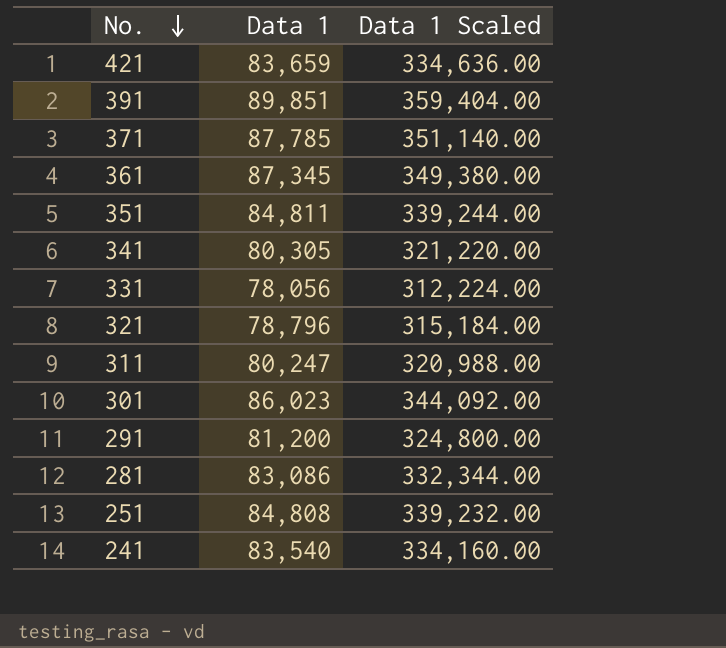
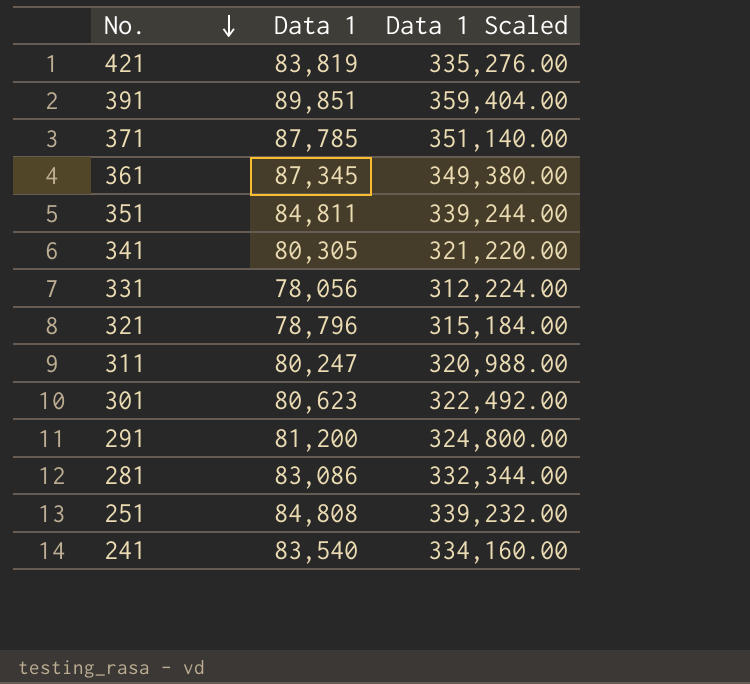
421 | Data 1: 83,659 -> 83,819
421 | Data 1 Scaled: 334,636.00 -> 335,276.00
301 | Data 1: 86,023 -> 80,623
301 | Data 1 Scaled: 344,092.00 -> 322,492.00

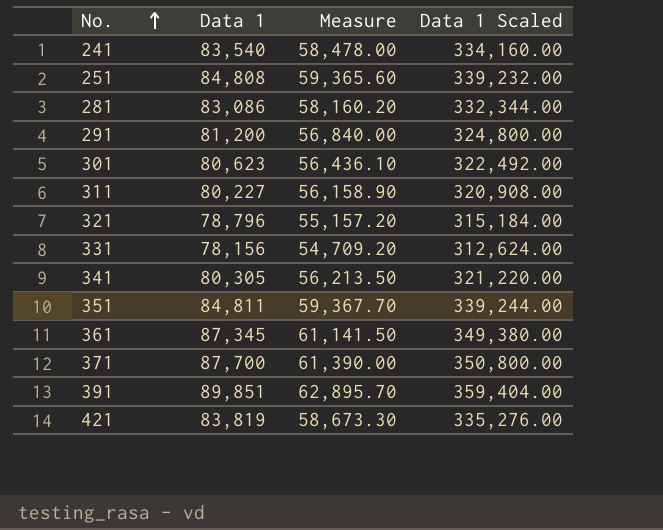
row order: No. descending -> No. ascending
column Measure | formula: none -> [Data 1] * 0.7
311 | Data 1: 80,247 -> 80,227
311 | Data 1 Scaled: 320,988.00 -> 320,908.00
331 | Data 1: 78,056 -> 78,156
331 | Data 1 Scaled: 312,224.00 -> 312,624.00
371 | Data 1: 87,785 -> 87,700
371 | Data 1 Scaled: 351,140.00 -> 350,800.00

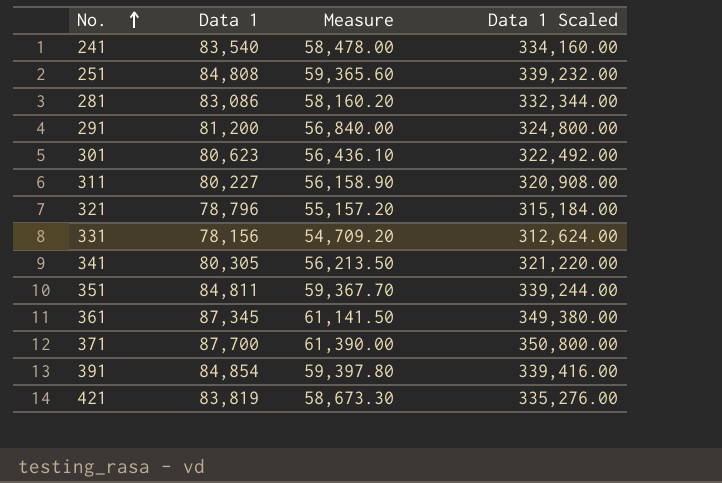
391 | Data 1: 89,851 -> 84,854
391 | Measure: 62,895.70 -> 59,397.80
391 | Data 1 Scaled: 359,404.00 -> 339,416.00

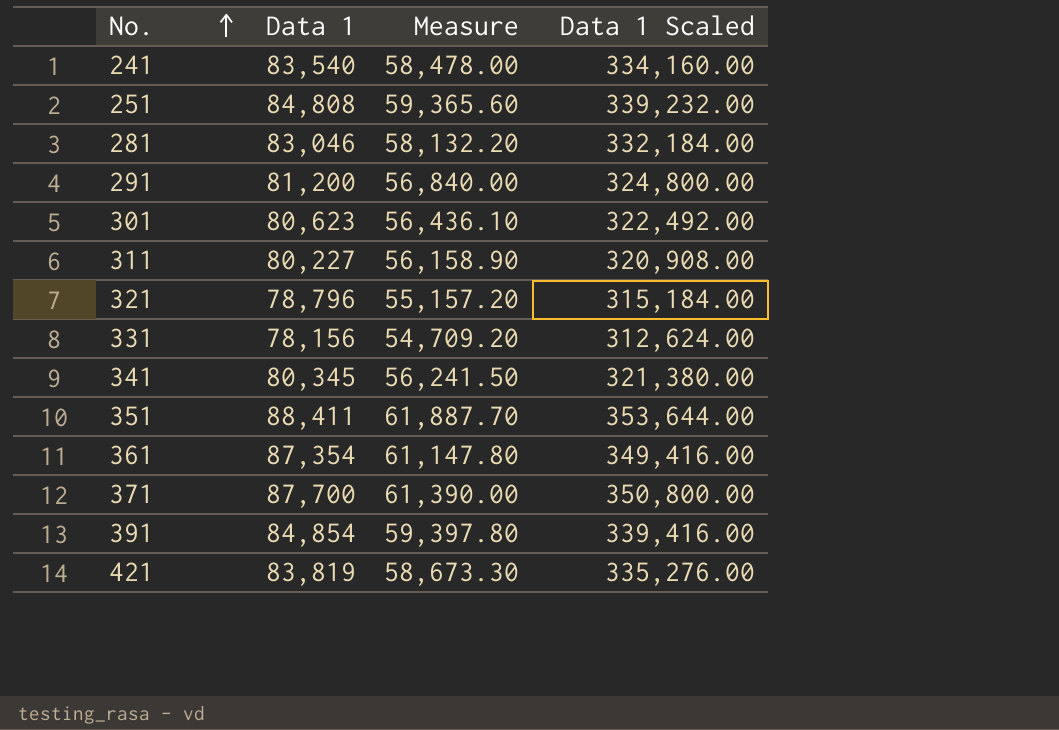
281 | Data 1: 83,086 -> 83,046
281 | Measure: 58,160.20 -> 58,132.20
281 | Data 1 Scaled: 332,344.00 -> 332,184.00
341 | Data 1: 80,305 -> 80,345
341 | Measure: 56,213.50 -> 56,241.50
341 | Data 1 Scaled: 321,220.00 -> 321,380.00
351 | Data 1: 84,811 -> 88,411
351 | Measure: 59,367.70 -> 61,887.70
351 | Data 1 Scaled: 339,244.00 -> 353,644.00
361 | Data 1: 87,345 -> 87,354
361 | Measure: 61,141.50 -> 61,147.80
361 | Data 1 Scaled: 349,380.00 -> 349,416.00

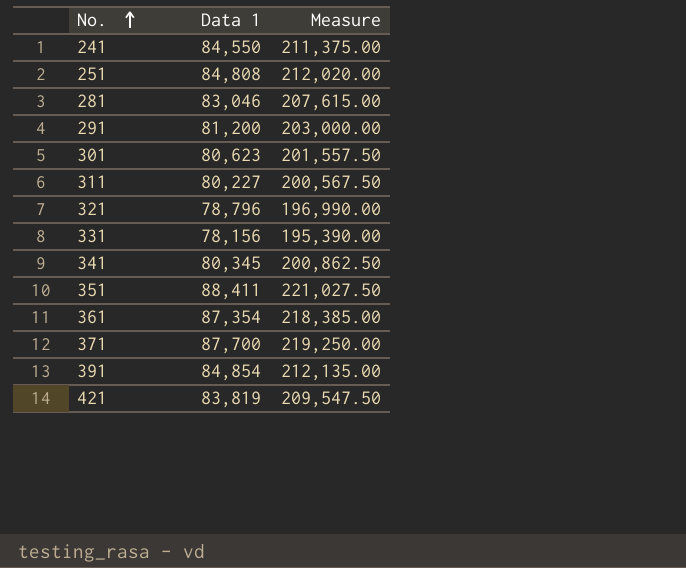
column Data 1 Scaled | formula: [Data 1] * 4 -> none
column Measure | formula: [Data 1] * 0.7 -> [Data 1] * 2.5
241 | Data 1: 83,540 -> 84,550

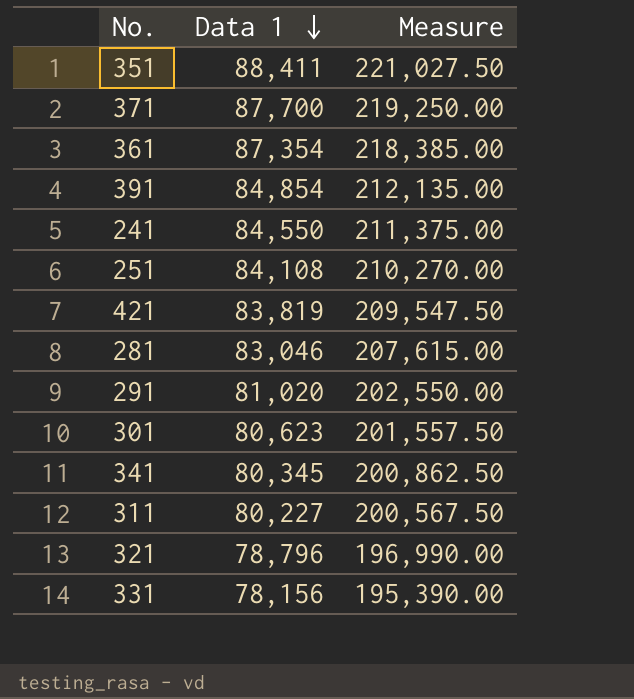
row order: No. ascending -> Data 1 descending
251 | Data 1: 84,808 -> 84,108
251 | Measure: 212,020.00 -> 210,270.00
291 | Data 1: 81,200 -> 81,020
291 | Measure: 203,000.00 -> 202,550.00

